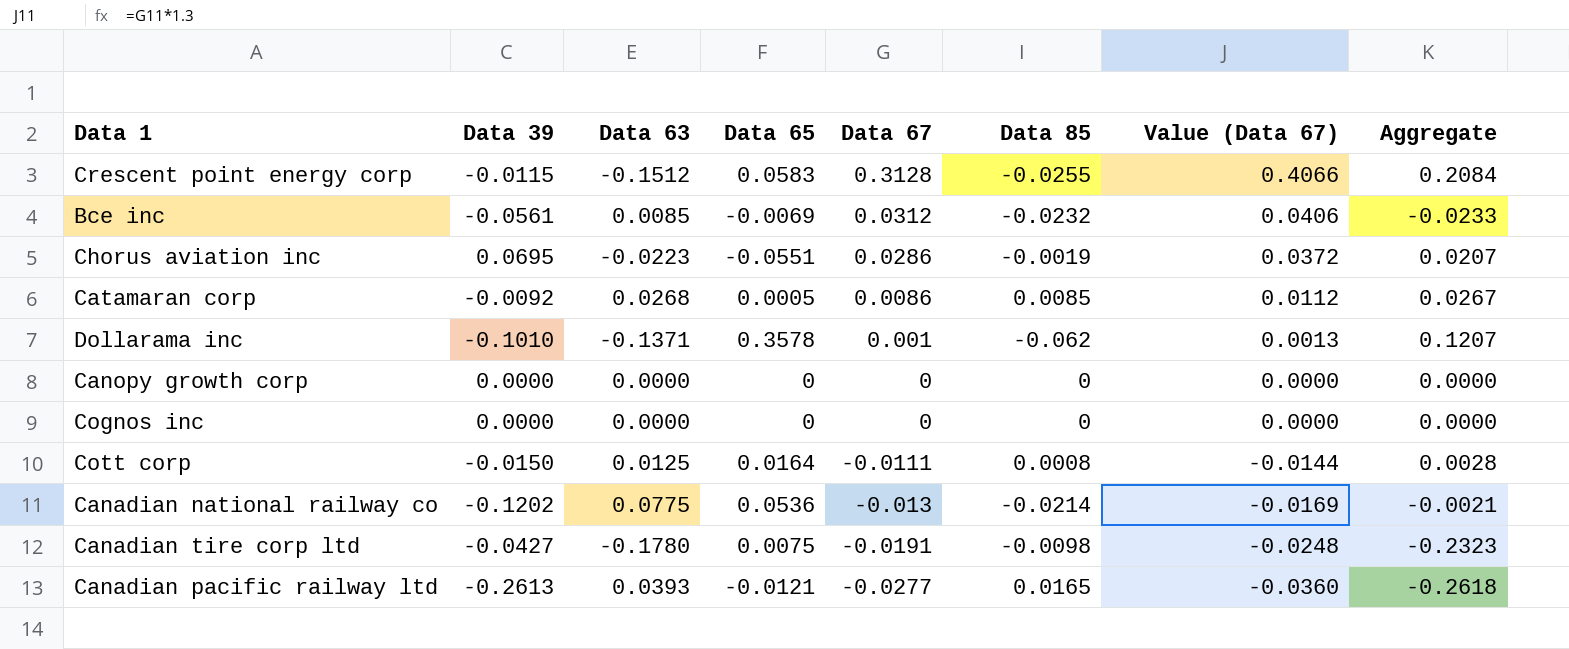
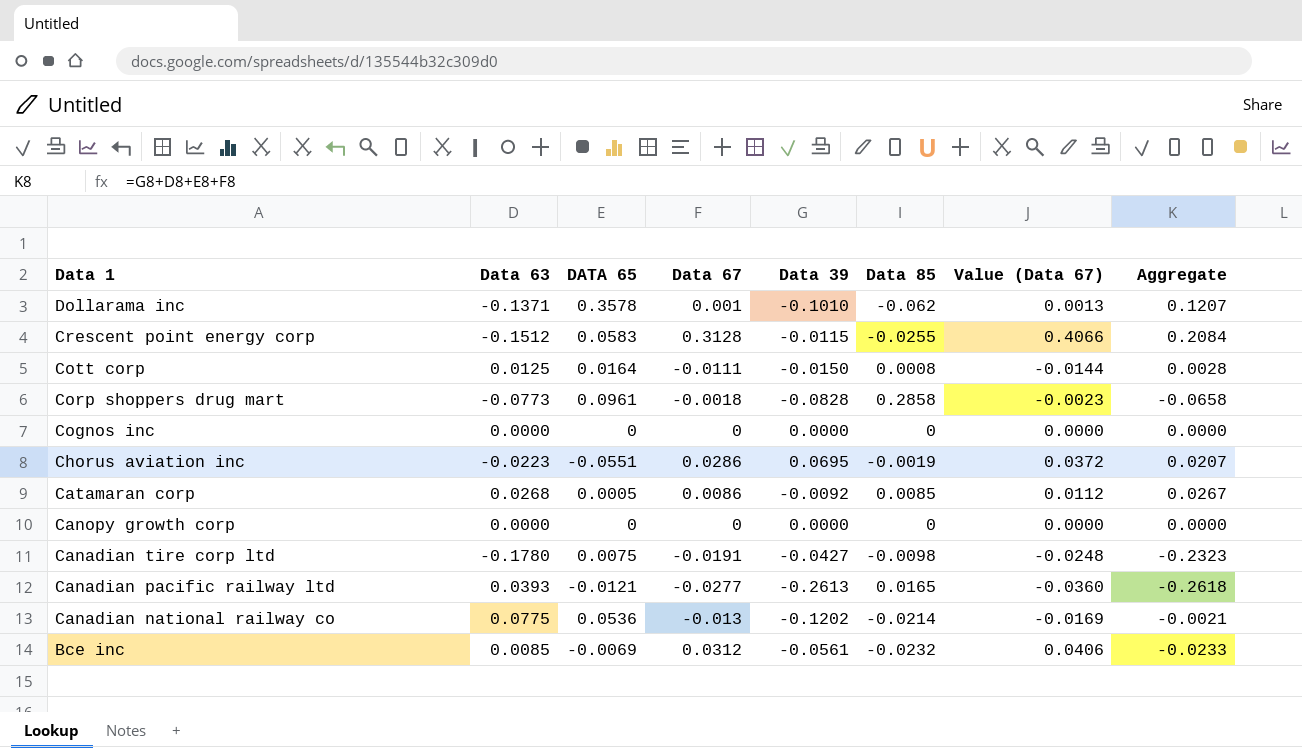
row order: Data 67 descending -> Data 1 descending
column name: Data 65 -> DATA 65
column Data 39 | position: 2 -> 5
row Corp shoppers drug mart: none -> -0.0773 | 0.0961 | -0.0018 | -0.0828 | 0.2858 | -0.0023 | -0.0658

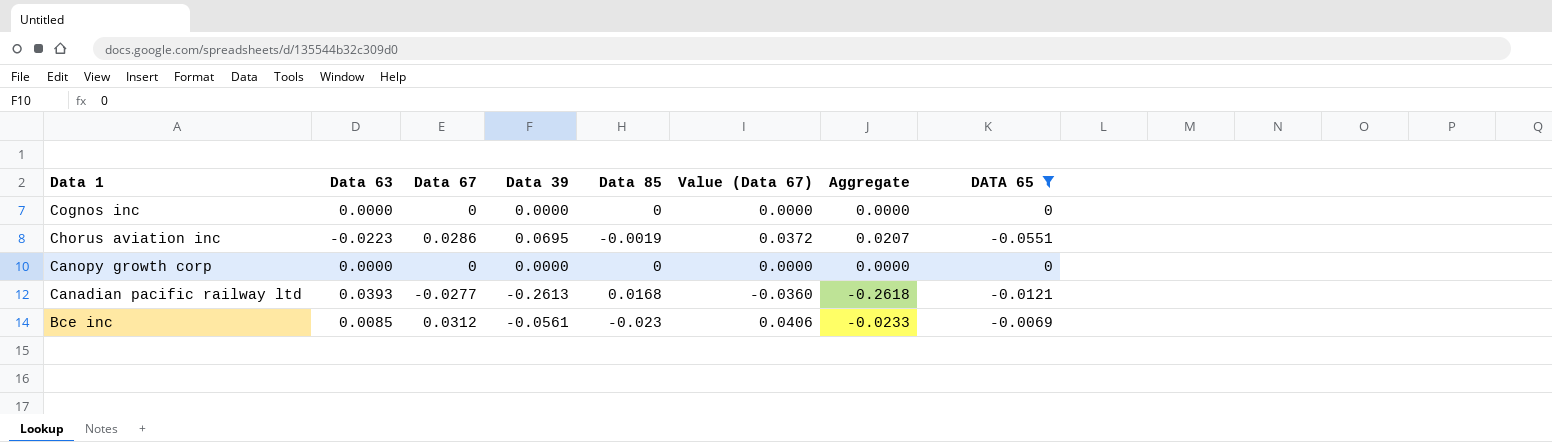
filter: none -> DATA 65 <= 0
column DATA 65 | position: 3 -> 8
Canadian pacific railway ltd | Data 85: 0.0165 -> 0.0168
Bce inc | Data 85: -0.0232 -> -0.023

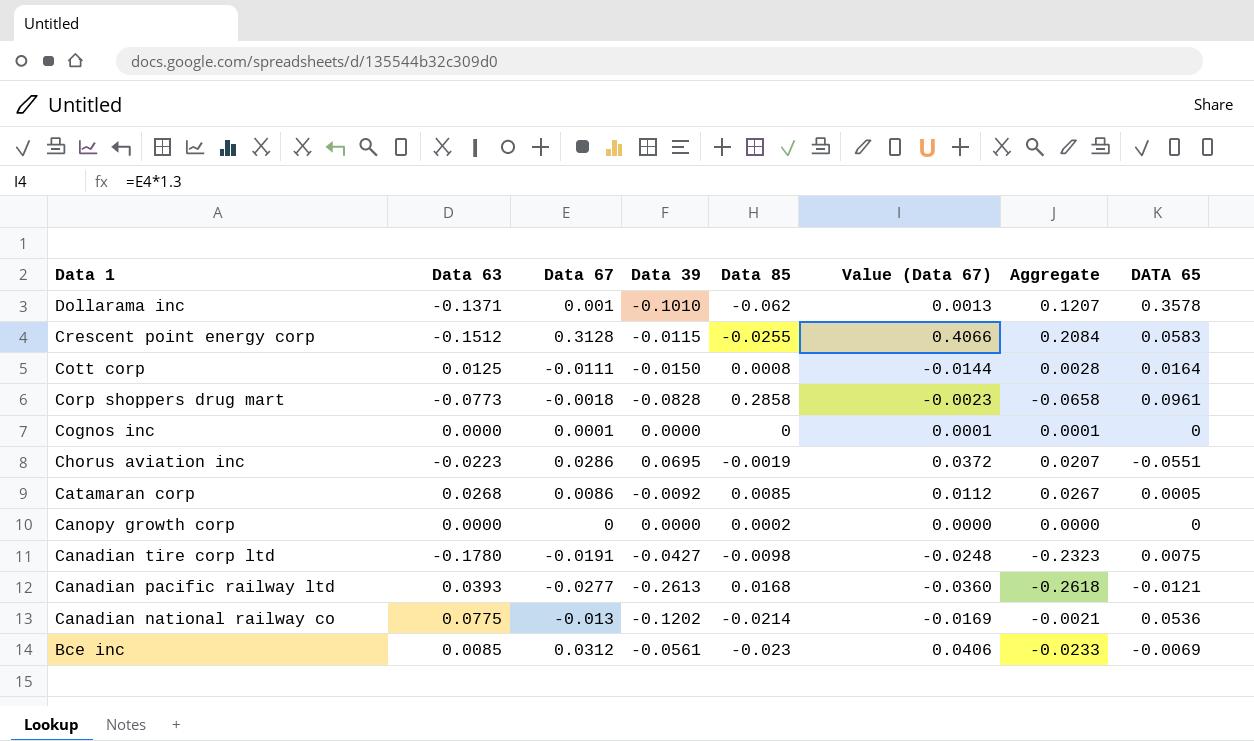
filter: DATA 65 <= 0 -> none
Cognos inc | Data 67: 0 -> 0.0001
Cognos inc | Value (Data 67): 0.0000 -> 0.0001
Cognos inc | Aggregate: 0.0000 -> 0.0001
Canopy growth corp | Data 85: 0 -> 0.0002

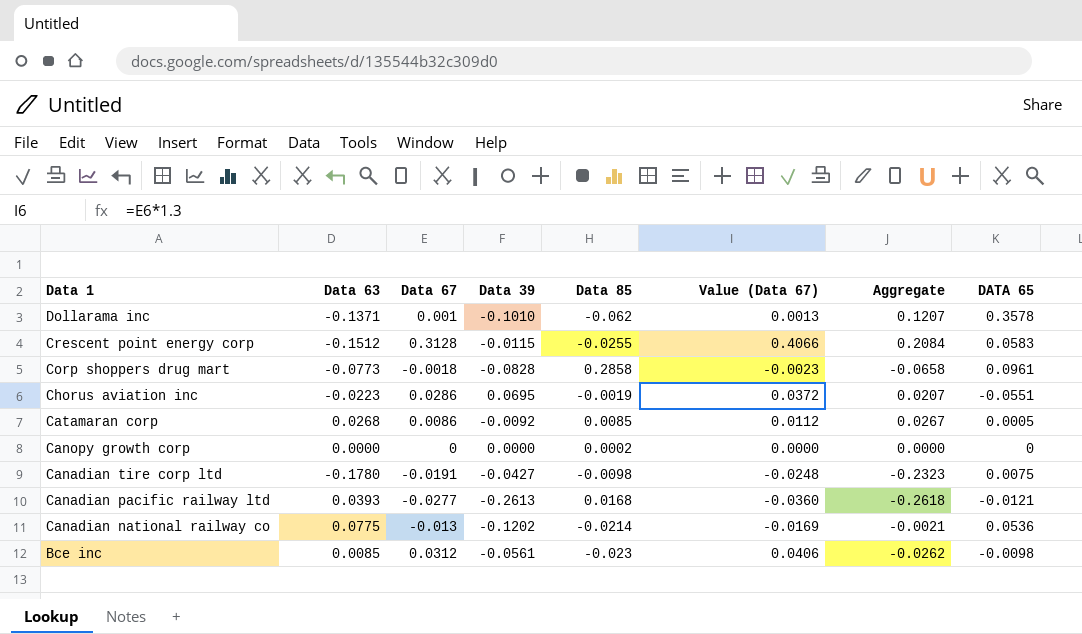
row Cott corp: 0.0125 | -0.0111 | -0.0150 | 0.0008 | -0.0144 | 0.0028 | 0.0164 -> none
row Cognos inc: 0.0000 | 0.0001 | 0.0000 | 0 | 0.0001 | 0.0001 | 0 -> none
Bce inc | Aggregate: -0.0233 -> -0.0262
Bce inc | DATA 65: -0.0069 -> -0.0098

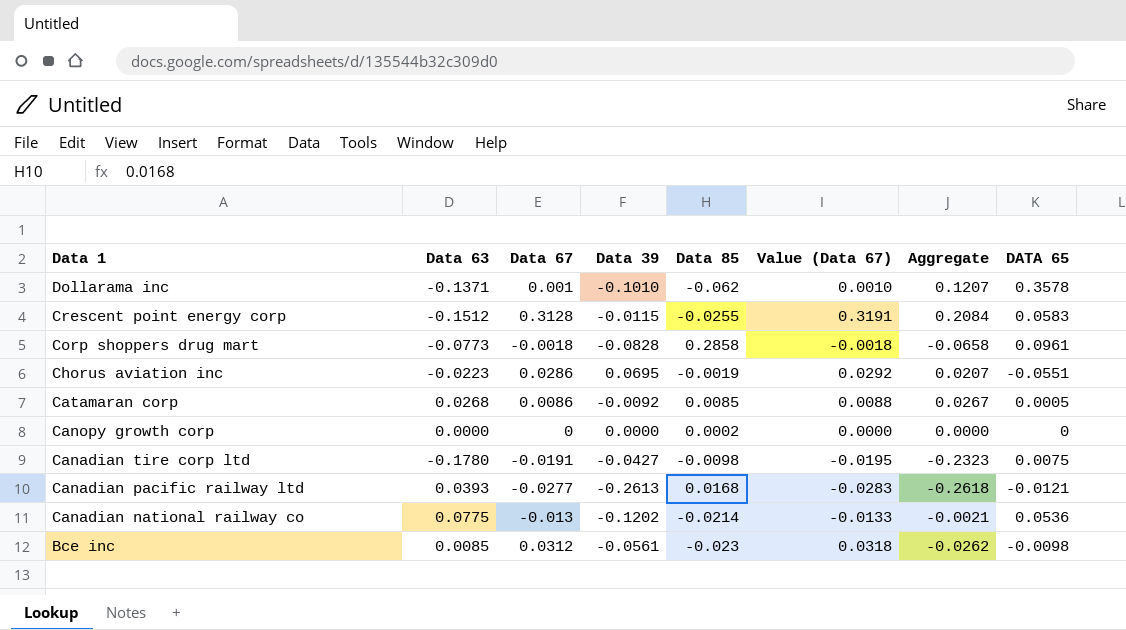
column Value (Data 67) | formula: [Data 67] * 1.3 -> [Data 67] * 1.02

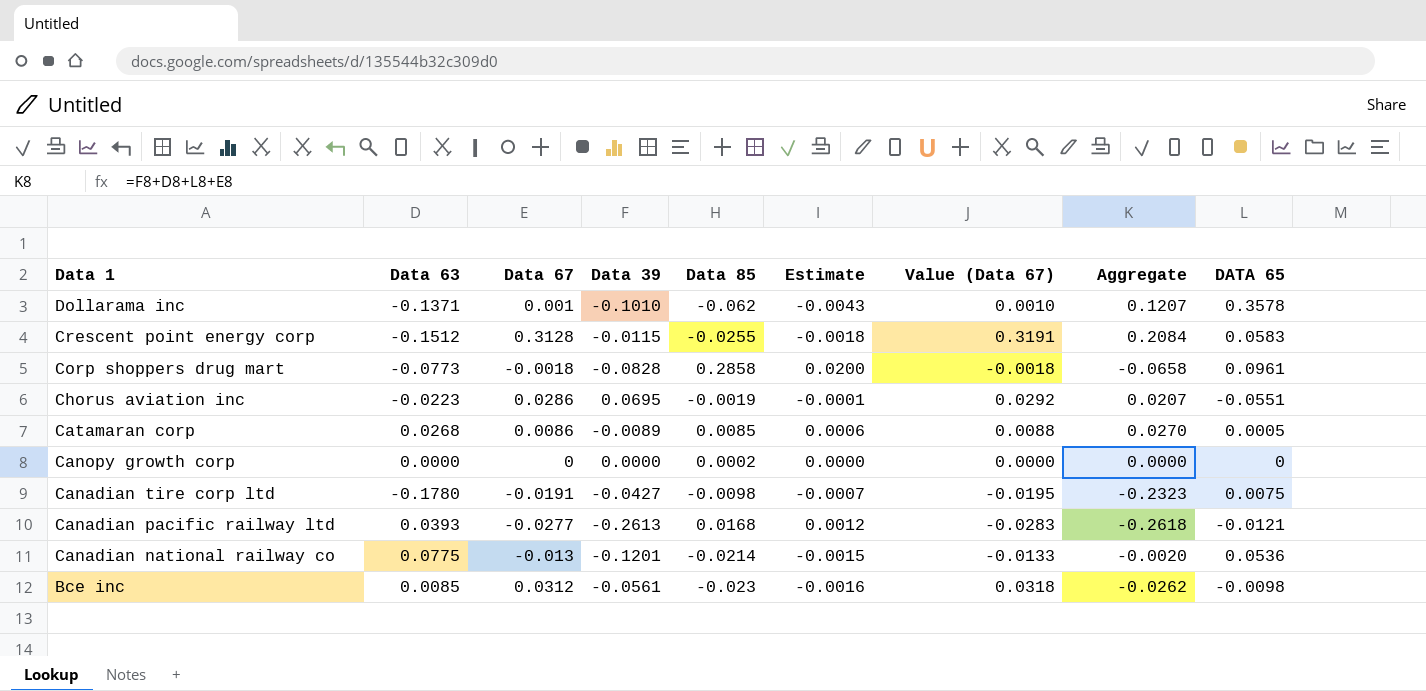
column Estimate | formula: none -> [Data 85] * 0.07
Catamaran corp | Data 39: -0.0092 -> -0.0089
Catamaran corp | Aggregate: 0.0267 -> 0.0270
Canadian national railway co | Data 39: -0.1202 -> -0.1201
Canadian national railway co | Aggregate: -0.0021 -> -0.0020

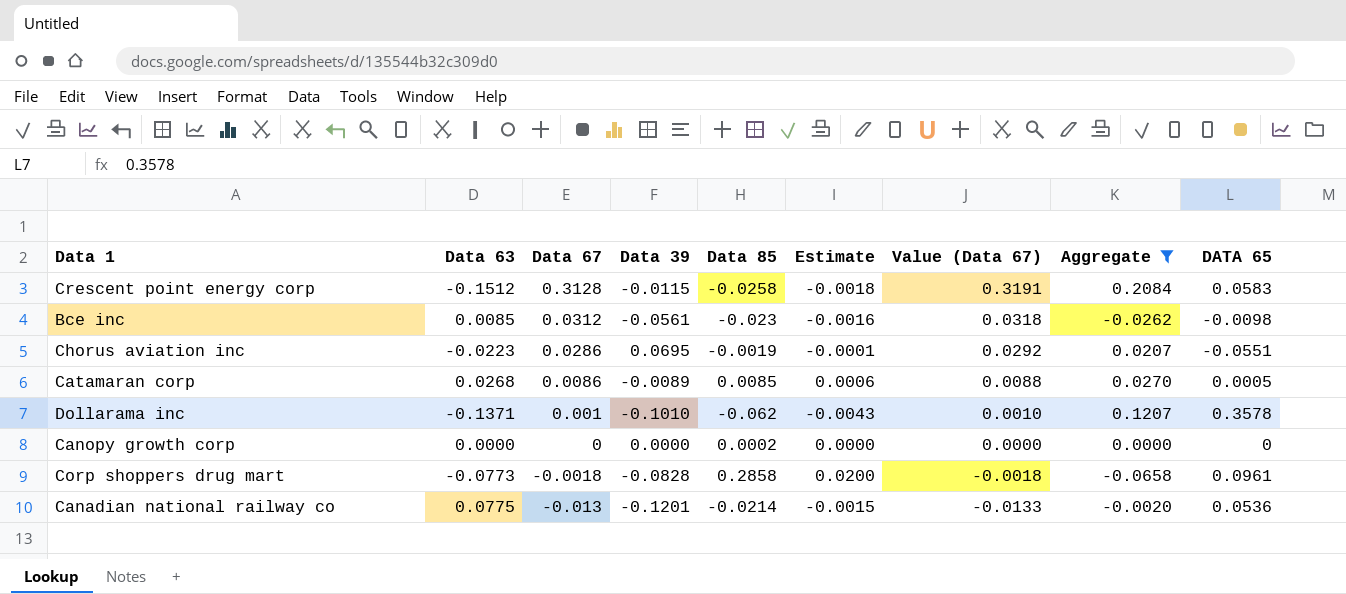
filter: none -> Aggregate >= -0.0658
row order: Data 1 descending -> Data 67 descending
Crescent point energy corp | Data 85: -0.0255 -> -0.0258

